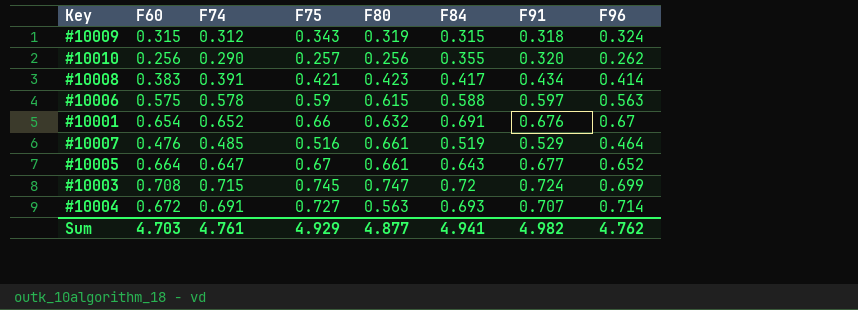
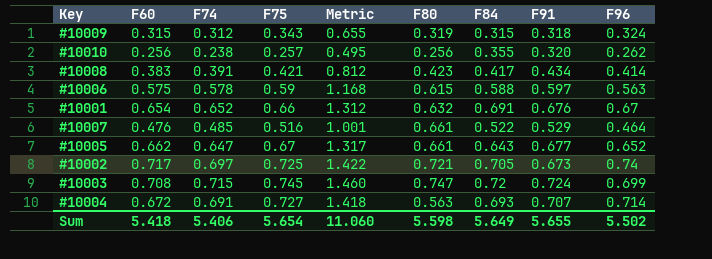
column Metric | formula: none -> [F74] + [F75]
#10010 | F74: 0.290 -> 0.238
#10007 | F84: 0.519 -> 0.522
#10005 | F60: 0.664 -> 0.662
row #10002: none -> 0.717 | 0.697 | 0.725 | 1.422 | 0.721 | 0.705 | 0.673 | 0.74
Sum | F60: 4.703 -> 5.418
Sum | F74: 4.761 -> 5.406
Sum | F75: 4.929 -> 5.654
Sum | F80: 4.877 -> 5.598
Sum | F84: 4.941 -> 5.649
Sum | F91: 4.982 -> 5.655
Sum | F96: 4.762 -> 5.502

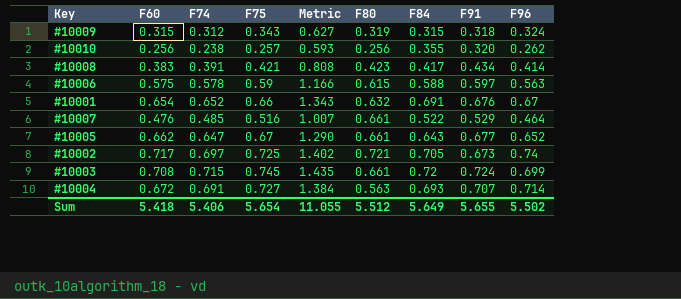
column Metric | formula: [F74] + [F75] -> [F74] + [F84]
#10003 | F80: 0.747 -> 0.661
Sum | Metric: 11.060 -> 11.055
Sum | F80: 5.598 -> 5.512

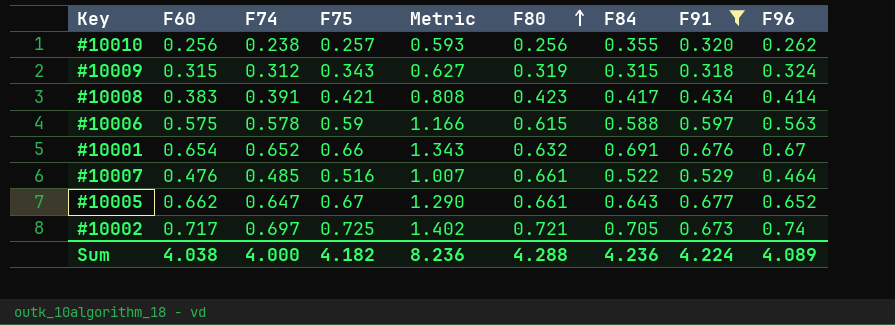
filter: none -> F91 <= 0.677
row order: none -> F80 ascending
Sum | F60: 5.418 -> 4.038
Sum | F74: 5.406 -> 4.000
Sum | F75: 5.654 -> 4.182
Sum | Metric: 11.055 -> 8.236
Sum | F80: 5.512 -> 4.288
Sum | F84: 5.649 -> 4.236
Sum | F91: 5.655 -> 4.224
Sum | F96: 5.502 -> 4.089

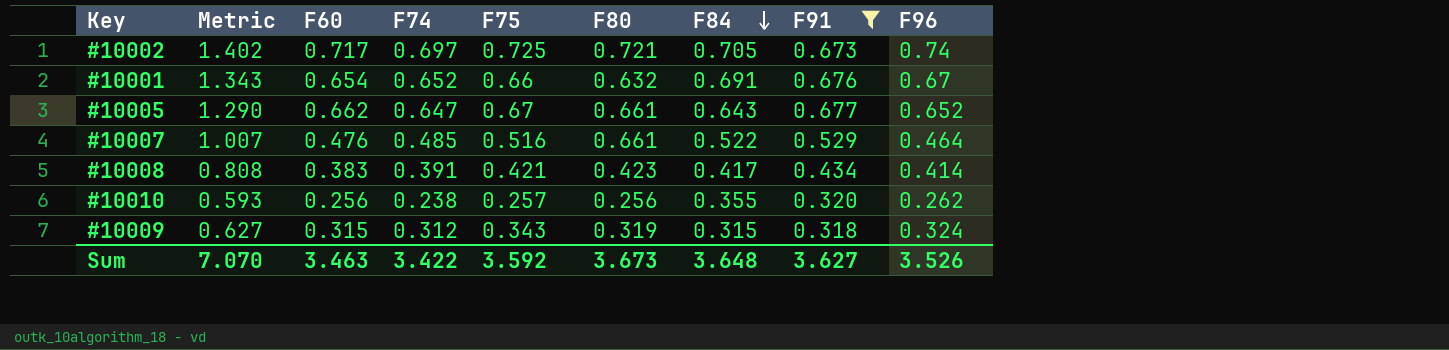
row order: F80 ascending -> F84 descending
column Metric | position: 5 -> 2
row #10006: 0.575 | 0.578 | 0.59 | 1.166 | 0.615 | 0.588 | 0.597 | 0.563 -> none
Sum | Metric: 8.236 -> 7.070
Sum | F60: 4.038 -> 3.463
Sum | F74: 4.000 -> 3.422
Sum | F75: 4.182 -> 3.592
Sum | F80: 4.288 -> 3.673
Sum | F84: 4.236 -> 3.648
Sum | F91: 4.224 -> 3.627
Sum | F96: 4.089 -> 3.526

